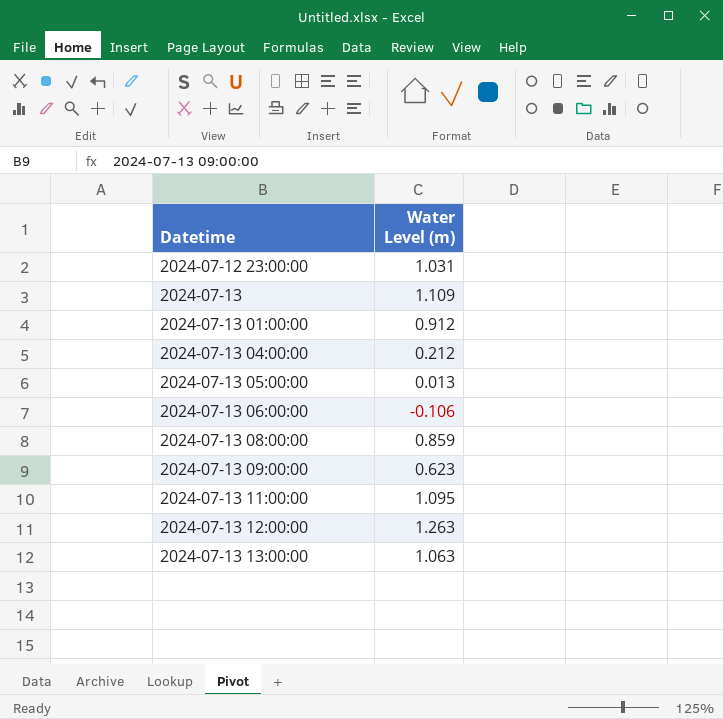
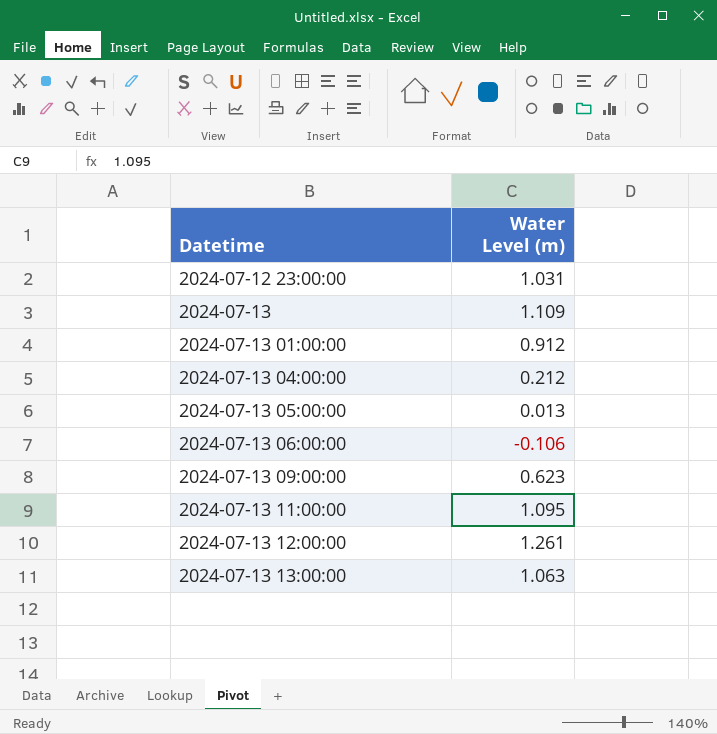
row 2024-07-13 08:00:00: 0.859 -> none
2024-07-13 12:00:00 | Water Level (m): 1.263 -> 1.261

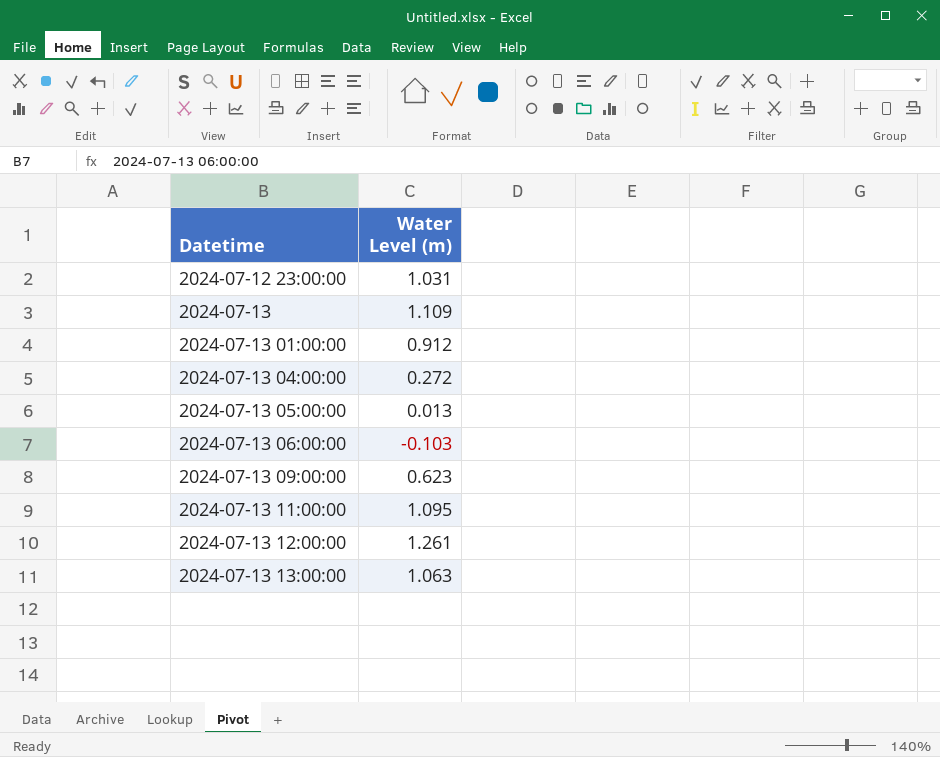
2024-07-13 04:00:00 | Water Level (m): 0.212 -> 0.272
2024-07-13 06:00:00 | Water Level (m): -0.106 -> -0.103

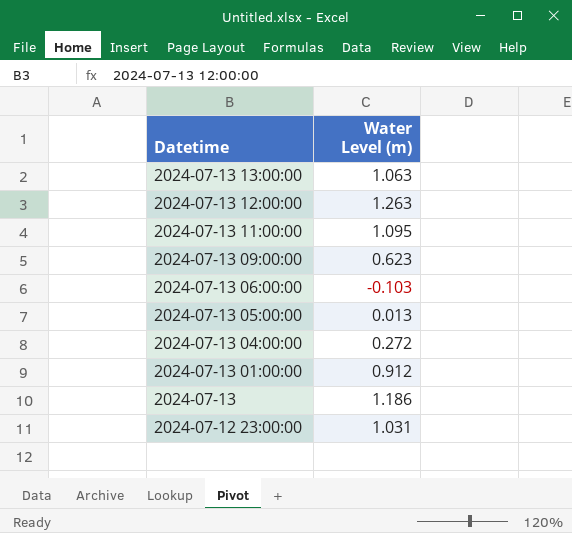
row order: Datetime ascending -> Datetime descending
2024-07-13 12:00:00 | Water Level (m): 1.261 -> 1.263
2024-07-13 | Water Level (m): 1.109 -> 1.186

